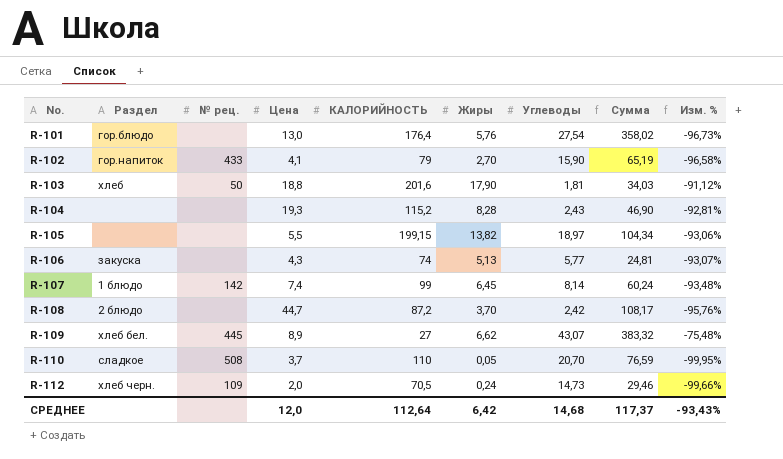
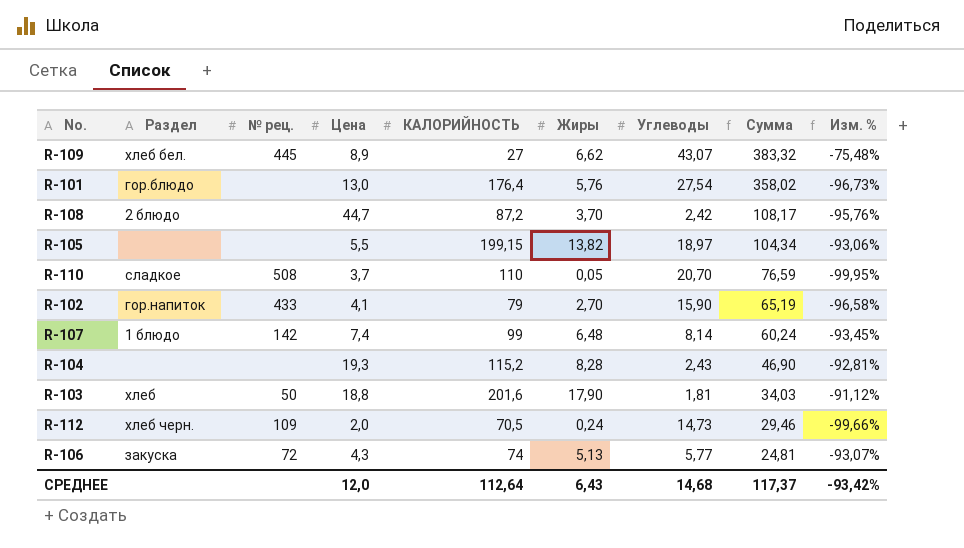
row order: No. ascending -> Сумма descending
R-107 | Жиры: 6,45 -> 6,48
R-107 | Изм. %: -93,48% -> -93,45%
R-106 | № рец.: none -> 72
СРЕДНЕЕ | Жиры: 6,42 -> 6,43
СРЕДНЕЕ | Изм. %: -93,43% -> -93,42%

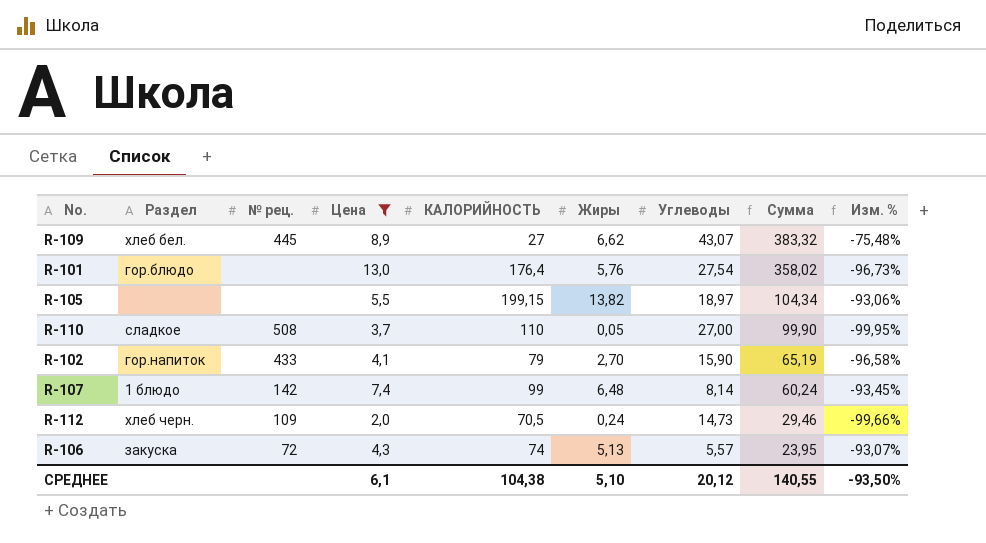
filter: none -> Цена <= 13,0
R-110 | Углеводы: 20,70 -> 27,00
R-110 | Сумма: 76,59 -> 99,90
R-106 | Углеводы: 5,77 -> 5,57
R-106 | Сумма: 24,81 -> 23,95
СРЕДНЕЕ | Цена: 12,0 -> 6,1
СРЕДНЕЕ | КАЛОРИЙНОСТЬ: 112,64 -> 104,38
СРЕДНЕЕ | Жиры: 6,43 -> 5,10
СРЕДНЕЕ | Углеводы: 14,68 -> 20,12
СРЕДНЕЕ | Сумма: 117,37 -> 140,55
СРЕДНЕЕ | Изм. %: -93,42% -> -93,50%

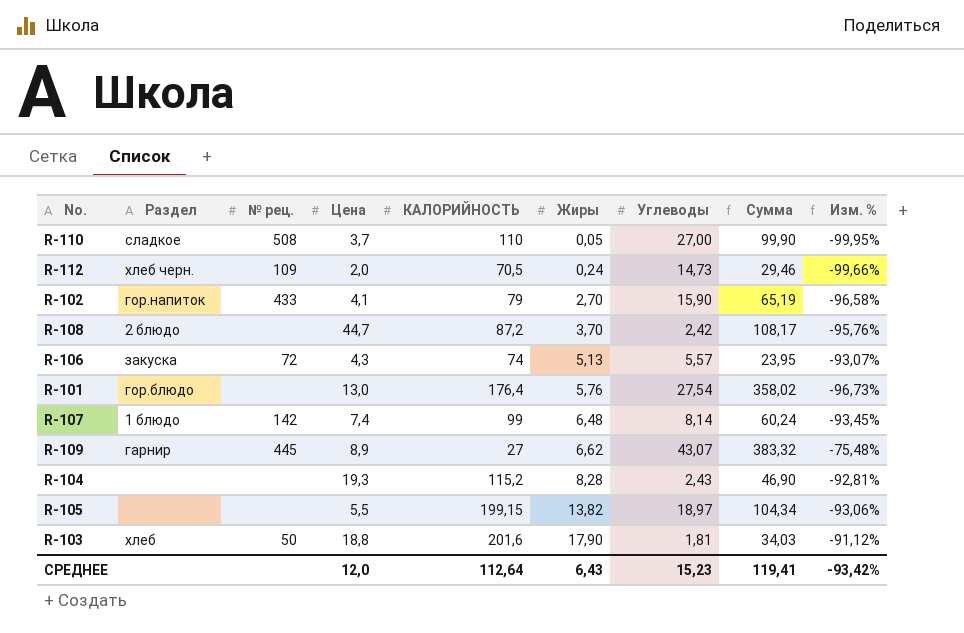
filter: Цена <= 13,0 -> none
row order: Сумма descending -> Жиры ascending
R-109 | Раздел: хлеб бел. -> гарнир
СРЕДНЕЕ | Цена: 6,1 -> 12,0
СРЕДНЕЕ | КАЛОРИЙНОСТЬ: 104,38 -> 112,64
СРЕДНЕЕ | Жиры: 5,10 -> 6,43
СРЕДНЕЕ | Углеводы: 20,12 -> 15,23
СРЕДНЕЕ | Сумма: 140,55 -> 119,41
СРЕДНЕЕ | Изм. %: -93,50% -> -93,42%

